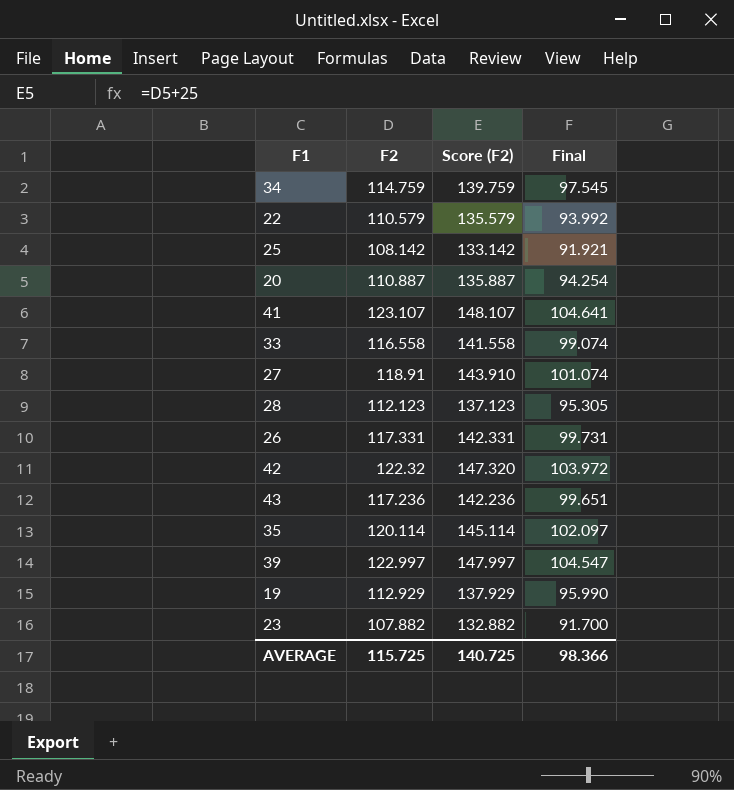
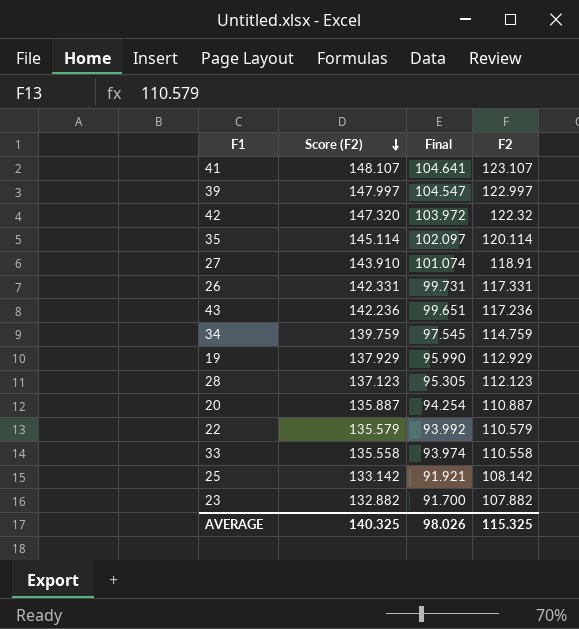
row order: none -> Score (F2) descending
column F2 | position: 2 -> 4
33 | Score (F2): 141.558 -> 135.558
33 | Final: 99.074 -> 93.974
33 | F2: 116.558 -> 110.558
AVERAGE | Score (F2): 140.725 -> 140.325
AVERAGE | Final: 98.366 -> 98.026
AVERAGE | F2: 115.725 -> 115.325

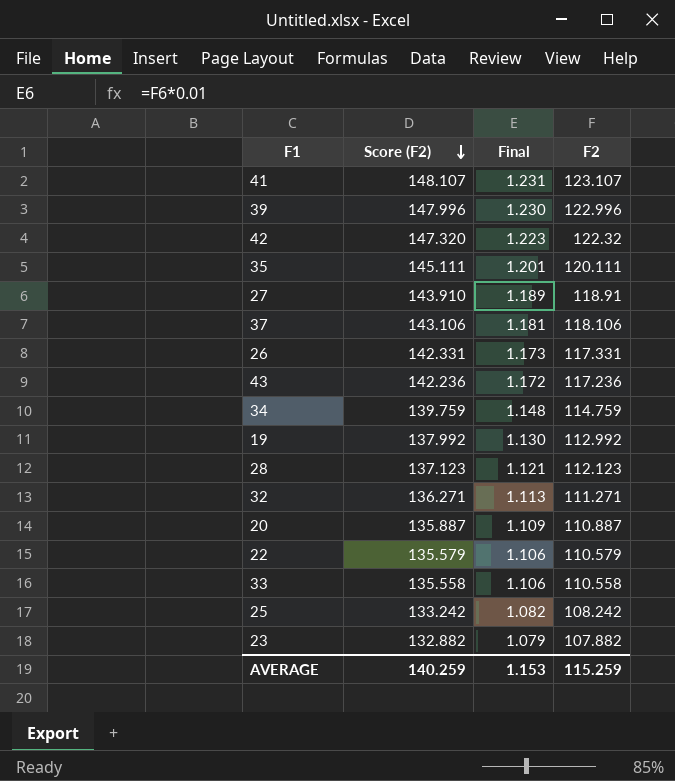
column Final | formula: [F2] * 0.85 -> [F2] * 0.01
39 | Score (F2): 147.997 -> 147.996
39 | F2: 122.997 -> 122.996
35 | Score (F2): 145.114 -> 145.111
35 | F2: 120.114 -> 120.111
row 37: none -> 143.106 | 1.181 | 118.106
19 | Score (F2): 137.929 -> 137.992
19 | F2: 112.929 -> 112.992
row 32: none -> 136.271 | 1.113 | 111.271
25 | Score (F2): 133.142 -> 133.242
25 | F2: 108.142 -> 108.242
AVERAGE | Score (F2): 140.325 -> 140.259
AVERAGE | Final: 98.026 -> 1.153
AVERAGE | F2: 115.325 -> 115.259

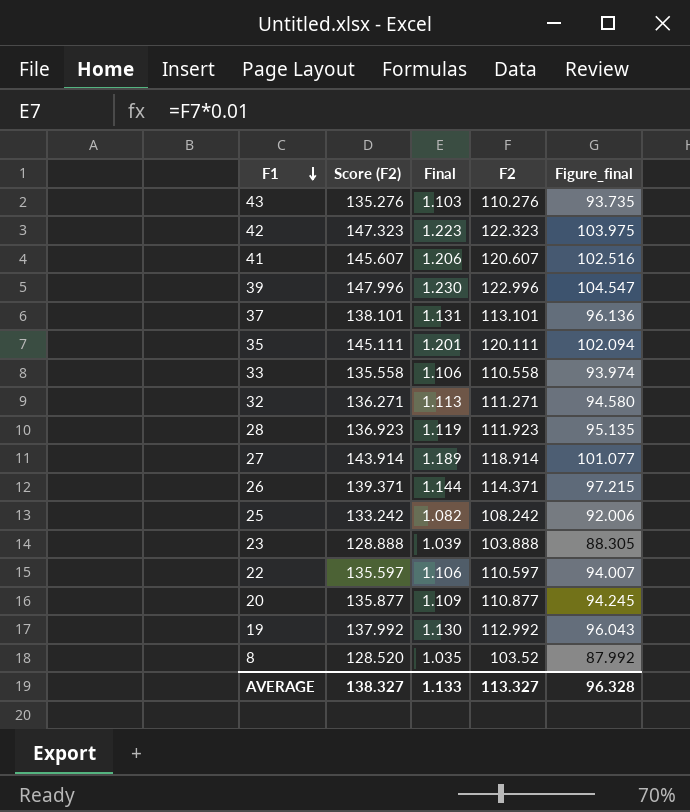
row order: Score (F2) descending -> F1 descending
column Figure_final | formula: none -> [F2] * 0.85
row 34: 139.759 | 1.148 | 114.759 -> none
43 | Score (F2): 142.236 -> 135.276
43 | Final: 1.172 -> 1.103
43 | F2: 117.236 -> 110.276
42 | Score (F2): 147.320 -> 147.323
42 | F2: 122.32 -> 122.323
41 | Score (F2): 148.107 -> 145.607
41 | Final: 1.231 -> 1.206
41 | F2: 123.107 -> 120.607
37 | Score (F2): 143.106 -> 138.101
37 | Final: 1.181 -> 1.131
37 | F2: 118.106 -> 113.101
28 | Score (F2): 137.123 -> 136.923
28 | Final: 1.121 -> 1.119
28 | F2: 112.123 -> 111.923
27 | Score (F2): 143.910 -> 143.914
27 | F2: 118.91 -> 118.914
26 | Score (F2): 142.331 -> 139.371
26 | Final: 1.173 -> 1.144
26 | F2: 117.331 -> 114.371
23 | Score (F2): 132.882 -> 128.888
23 | Final: 1.079 -> 1.039
23 | F2: 107.882 -> 103.888
22 | Score (F2): 135.579 -> 135.597
22 | F2: 110.579 -> 110.597
20 | Score (F2): 135.887 -> 135.877
20 | F2: 110.887 -> 110.877
row 8: none -> 128.520 | 1.035 | 103.52 | 87.992
AVERAGE | Score (F2): 140.259 -> 138.327
AVERAGE | Final: 1.153 -> 1.133
AVERAGE | F2: 115.259 -> 113.327

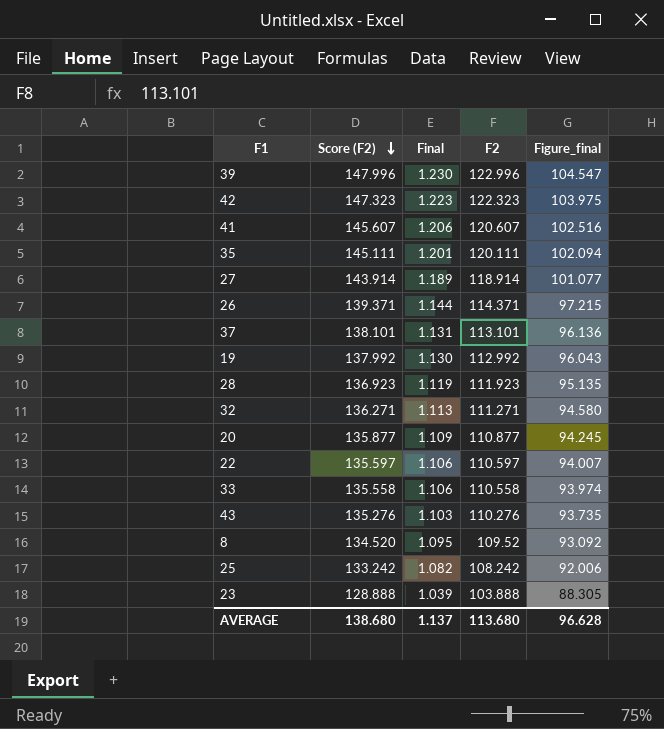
row order: F1 descending -> Score (F2) descending
8 | Score (F2): 128.520 -> 134.520
8 | Final: 1.035 -> 1.095
8 | F2: 103.52 -> 109.52
8 | Figure_final: 87.992 -> 93.092
AVERAGE | Score (F2): 138.327 -> 138.680
AVERAGE | Final: 1.133 -> 1.137
AVERAGE | F2: 113.327 -> 113.680
AVERAGE | Figure_final: 96.328 -> 96.628

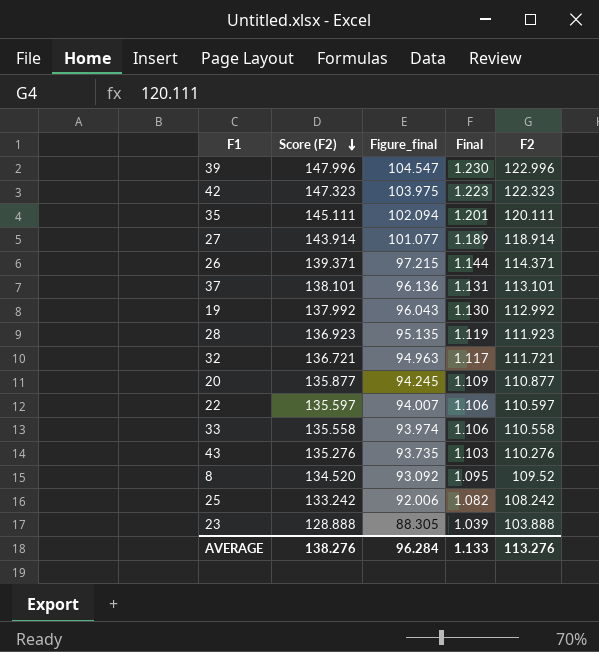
column Figure_final | position: 5 -> 3
row 41: 145.607 | 1.206 | 120.607 | 102.516 -> none
32 | Score (F2): 136.271 -> 136.721
32 | Figure_final: 94.580 -> 94.963
32 | Final: 1.113 -> 1.117
32 | F2: 111.271 -> 111.721
AVERAGE | Score (F2): 138.680 -> 138.276
AVERAGE | Figure_final: 96.628 -> 96.284
AVERAGE | Final: 1.137 -> 1.133
AVERAGE | F2: 113.680 -> 113.276

